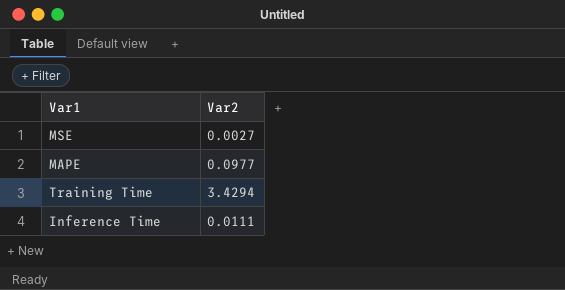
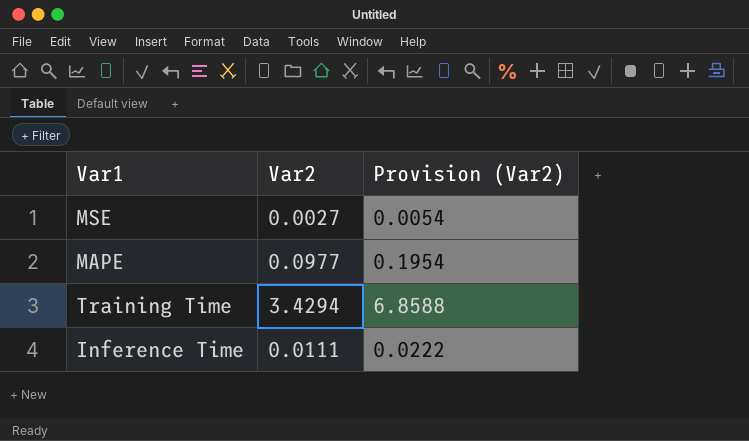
column Provision (Var2) | formula: none -> [Var2] * 2

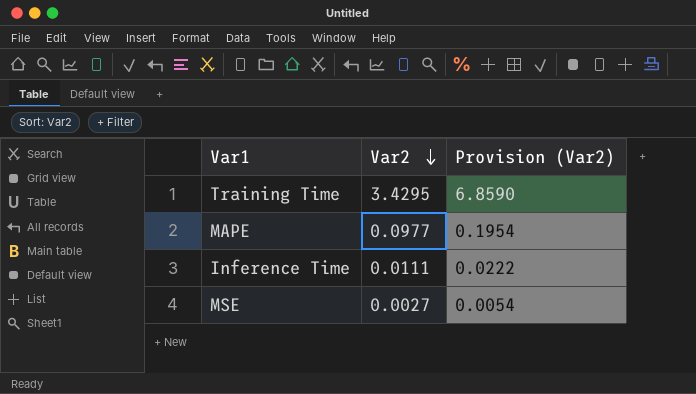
row order: none -> Var2 descending
Training Time | Var2: 3.4294 -> 3.4295
Training Time | Provision (Var2): 6.8588 -> 6.8590

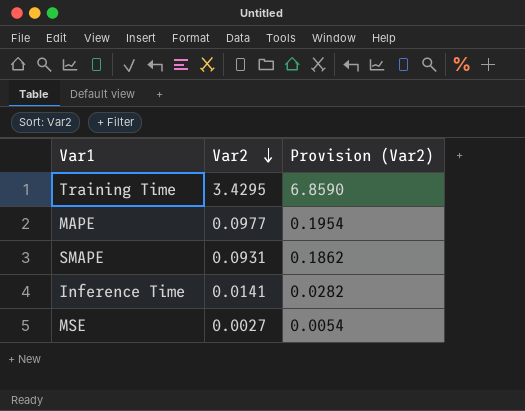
row SMAPE: none -> 0.0931 | 0.1862
Inference Time | Var2: 0.0111 -> 0.0141
Inference Time | Provision (Var2): 0.0222 -> 0.0282

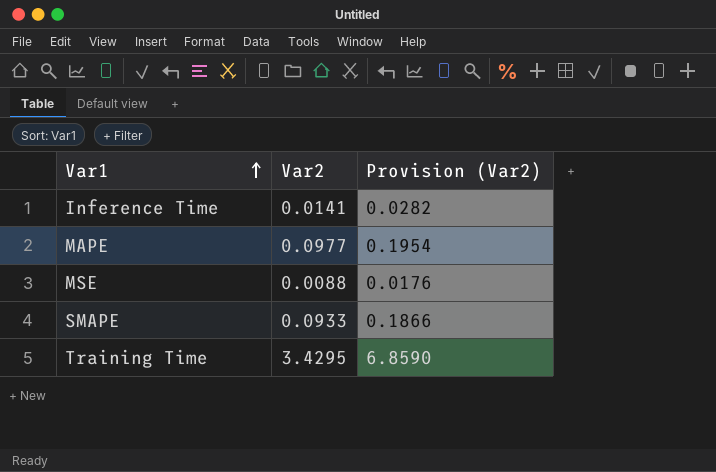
row order: Var2 descending -> Var1 ascending
MSE | Var2: 0.0027 -> 0.0088
MSE | Provision (Var2): 0.0054 -> 0.0176
SMAPE | Var2: 0.0931 -> 0.0933
SMAPE | Provision (Var2): 0.1862 -> 0.1866

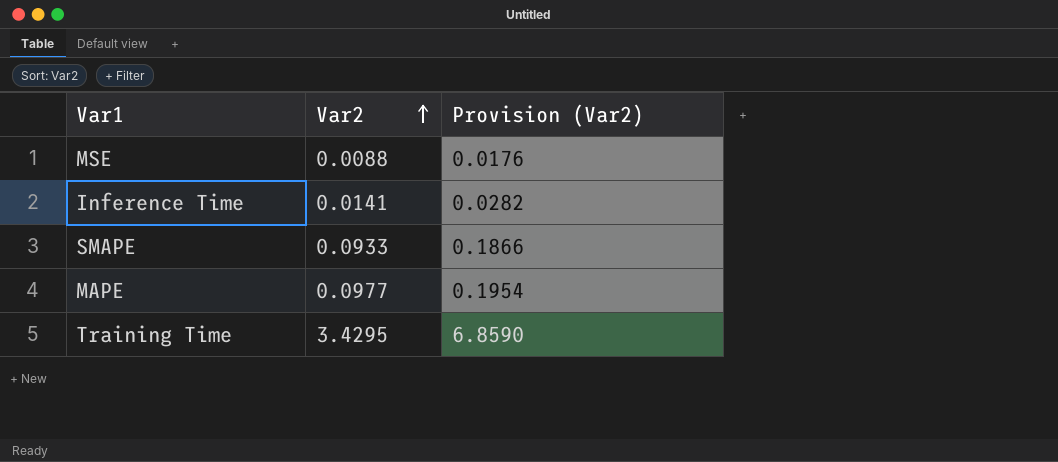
row order: Var1 ascending -> Var2 ascending

